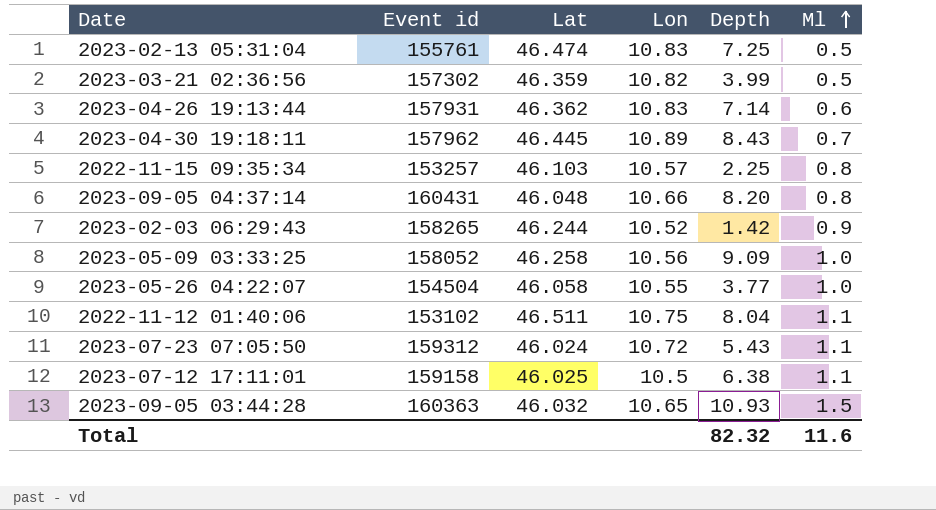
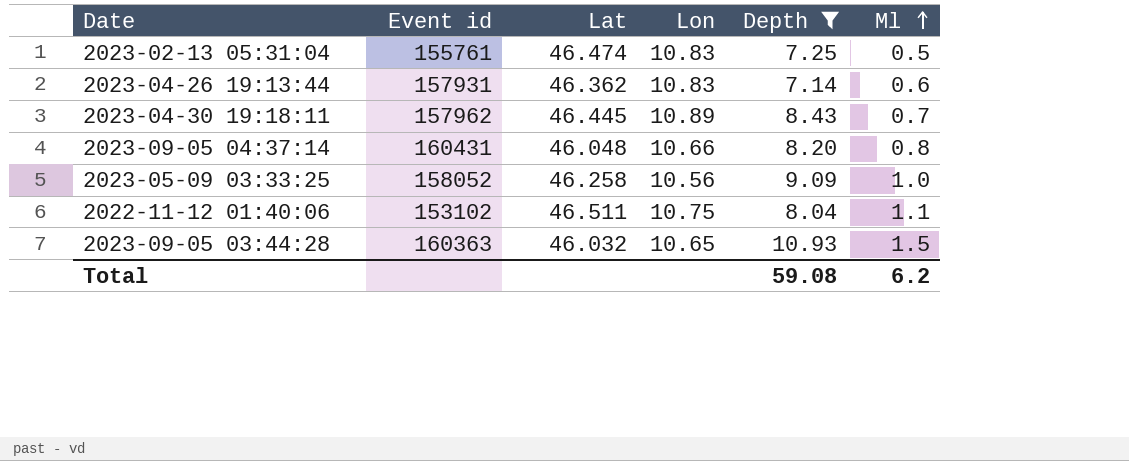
filter: none -> Depth >= 7.14
Total | Depth: 82.32 -> 59.08
Total | Ml: 11.6 -> 6.2

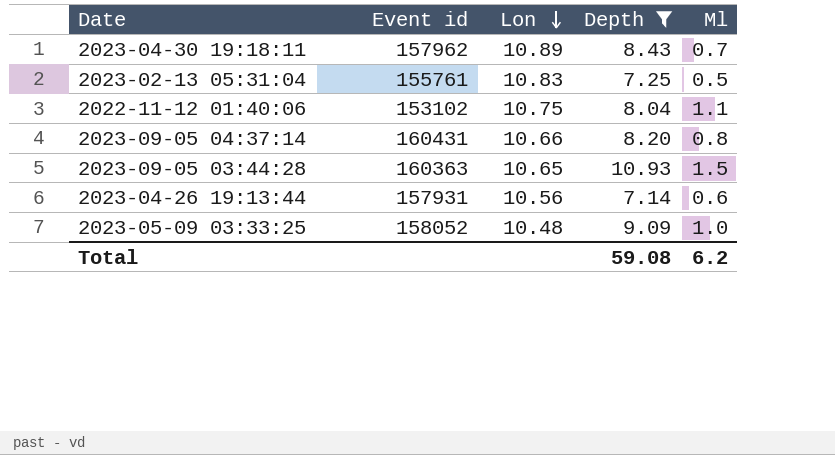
row order: Ml ascending -> Lon descending
column Lat | position: 3 -> none
2023-04-26 19:13:44 | Lon: 10.83 -> 10.56
2023-05-09 03:33:25 | Lon: 10.56 -> 10.48

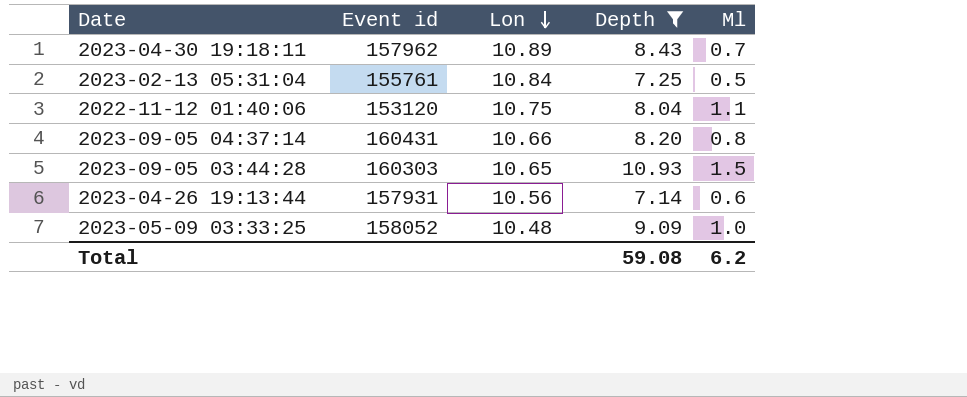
2023-02-13 05:31:04 | Lon: 10.83 -> 10.84
2022-11-12 01:40:06 | Event id: 153102 -> 153120
2023-09-05 03:44:28 | Event id: 160363 -> 160303

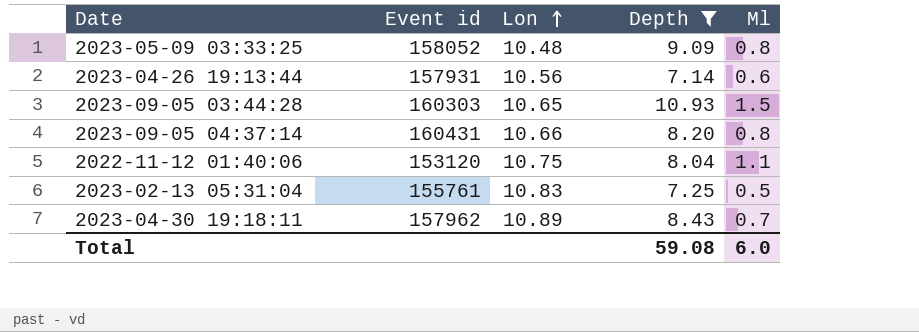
row order: Lon descending -> Lon ascending
2023-05-09 03:33:25 | Ml: 1.0 -> 0.8
2023-02-13 05:31:04 | Lon: 10.84 -> 10.83
Total | Ml: 6.2 -> 6.0

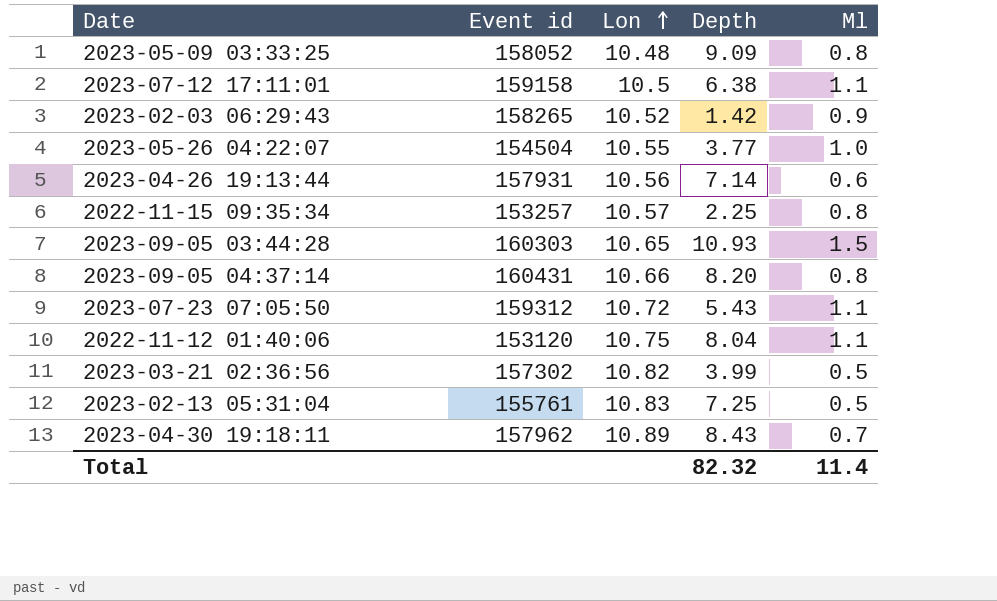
filter: Depth >= 7.14 -> none
Total | Depth: 59.08 -> 82.32
Total | Ml: 6.0 -> 11.4

